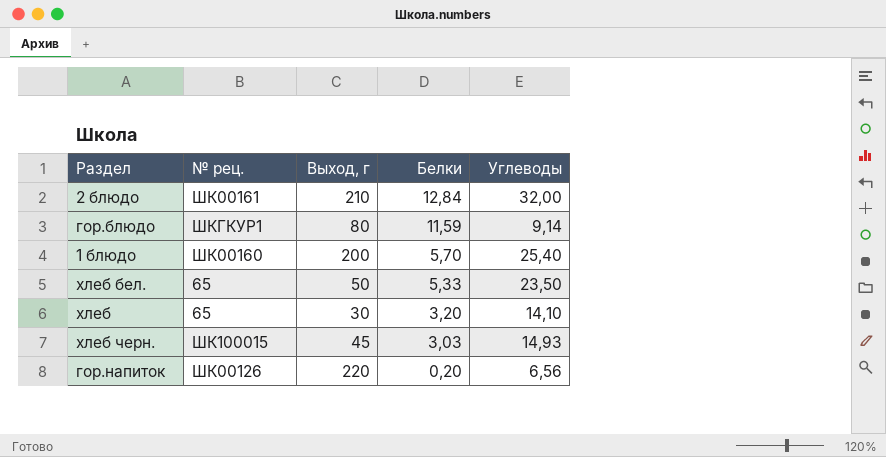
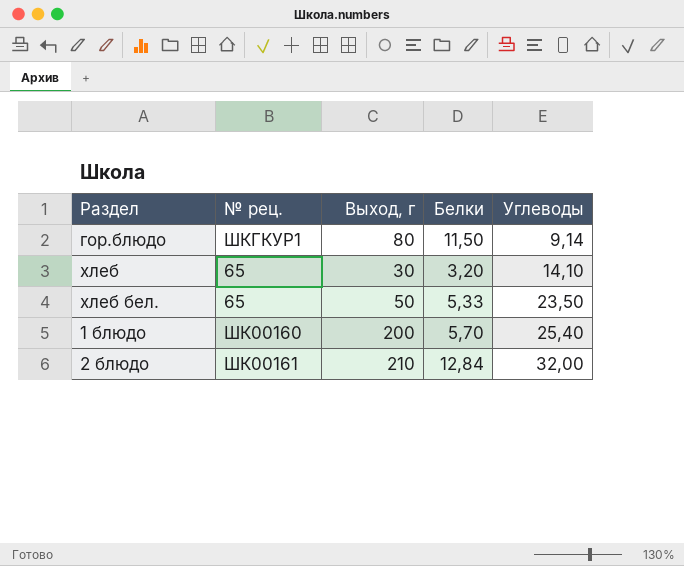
row order: Белки descending -> Углеводы ascending
row хлеб черн.: ШК100015 | 45 | 3,03 | 14,93 -> none
row гор.напиток: ШК00126 | 220 | 0,20 | 6,56 -> none
гор.блюдо | Белки: 11,59 -> 11,50

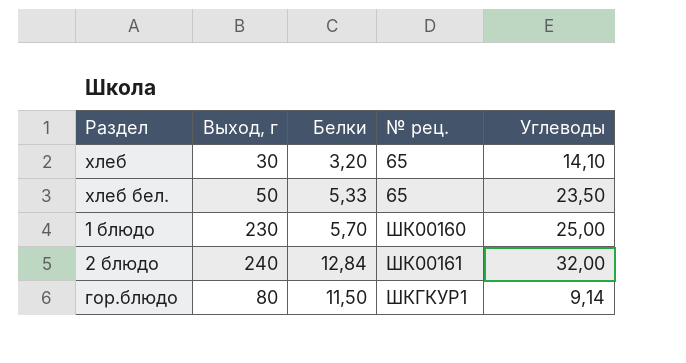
row order: Углеводы ascending -> № рец. ascending
column № рец. | position: 2 -> 4
1 блюдо | Выход, г: 200 -> 230
1 блюдо | Углеводы: 25,40 -> 25,00
2 блюдо | Выход, г: 210 -> 240

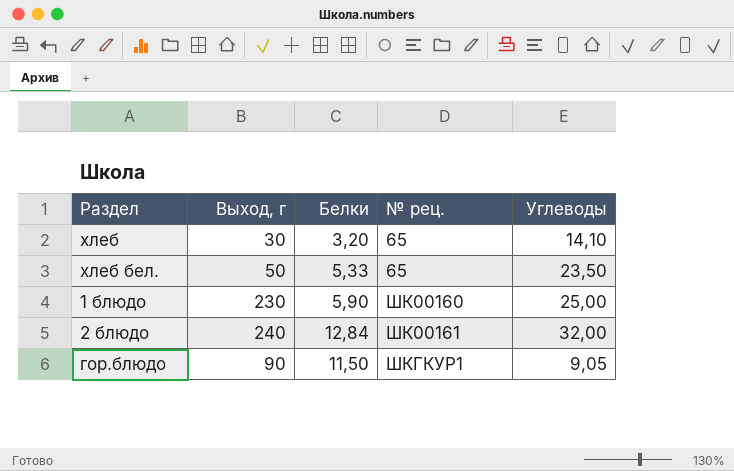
1 блюдо | Белки: 5,70 -> 5,90
гор.блюдо | Выход, г: 80 -> 90
гор.блюдо | Углеводы: 9,14 -> 9,05

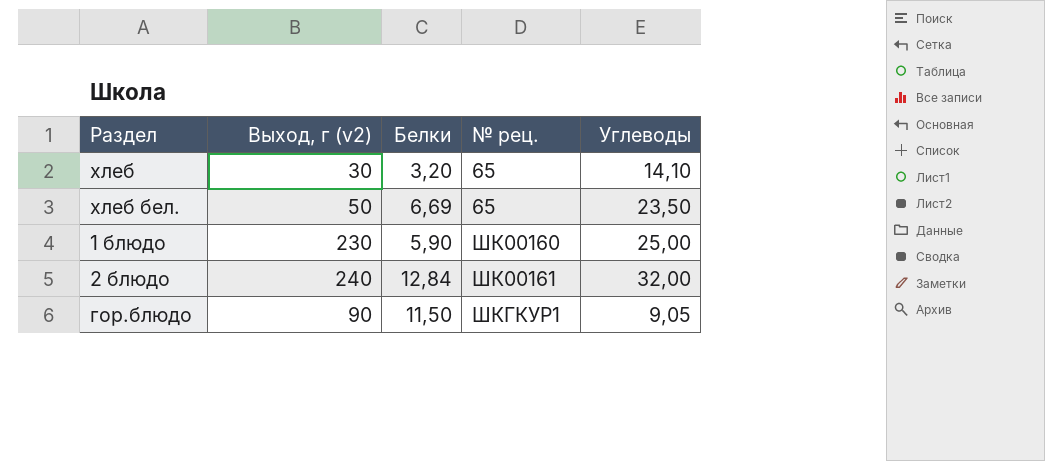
column name: Выход, г -> Выход, г (v2)
хлеб бел. | Белки: 5,33 -> 6,69

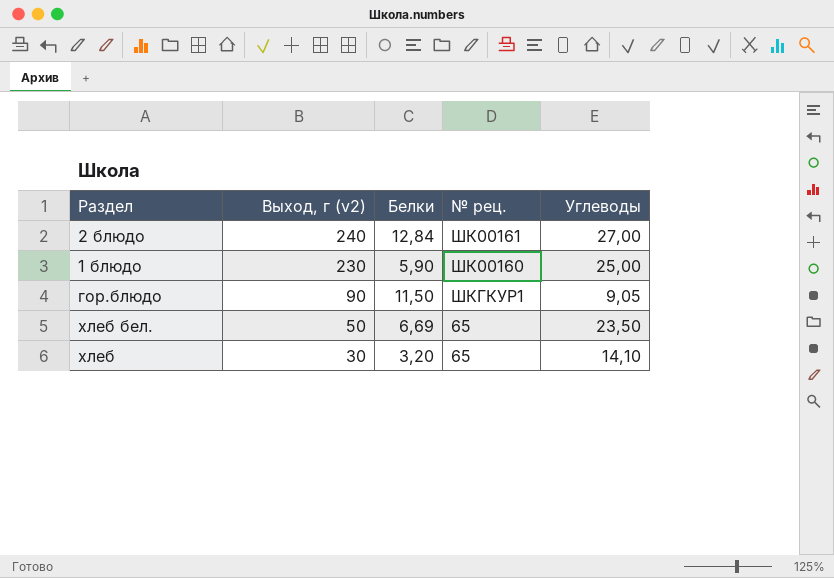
row order: № рец. ascending -> Выход, г (v2) descending
2 блюдо | Углеводы: 32,00 -> 27,00

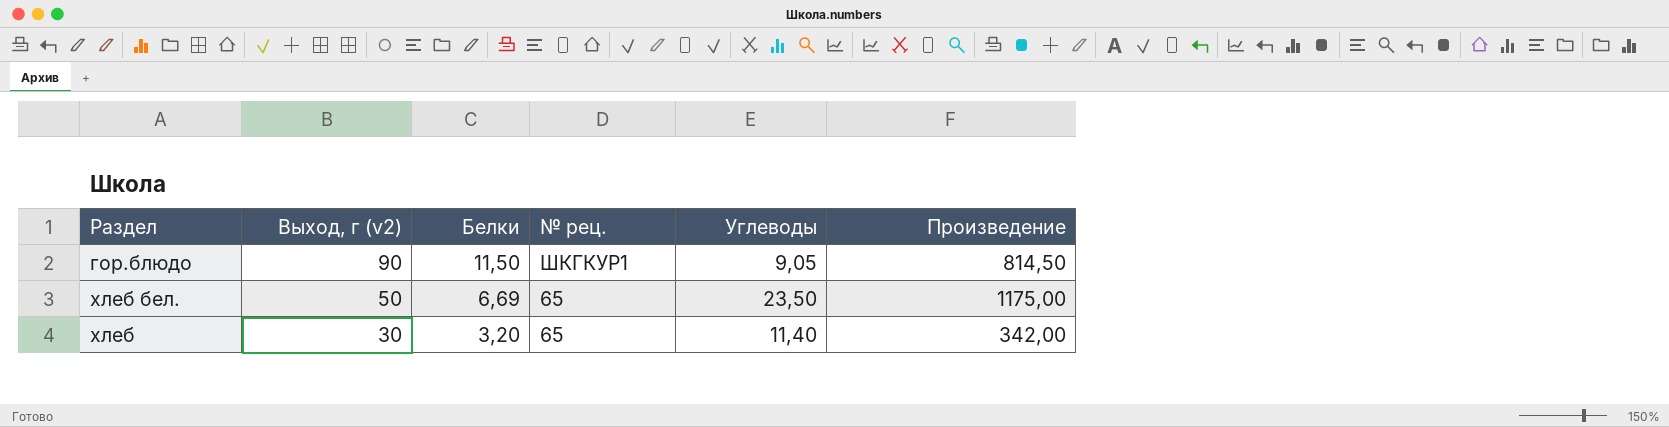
column Произведение | formula: none -> [Выход, г (v2)] * [Углеводы]
row 2 блюдо: 240 | 12,84 | ШК00161 | 27,00 -> none
row 1 блюдо: 230 | 5,90 | ШК00160 | 25,00 -> none
хлеб | Углеводы: 14,10 -> 11,40

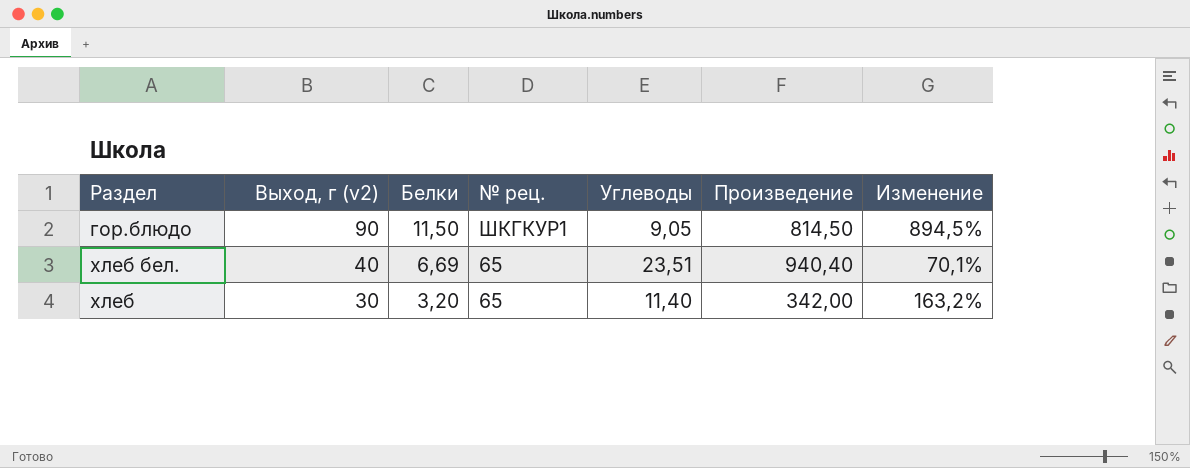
column Изменение | formula: none -> ([Выход, г (v2)] - [Углеводы]) / [Углеводы]
хлеб бел. | Выход, г (v2): 50 -> 40
хлеб бел. | Углеводы: 23,50 -> 23,51
хлеб бел. | Произведение: 1175,00 -> 940,40

